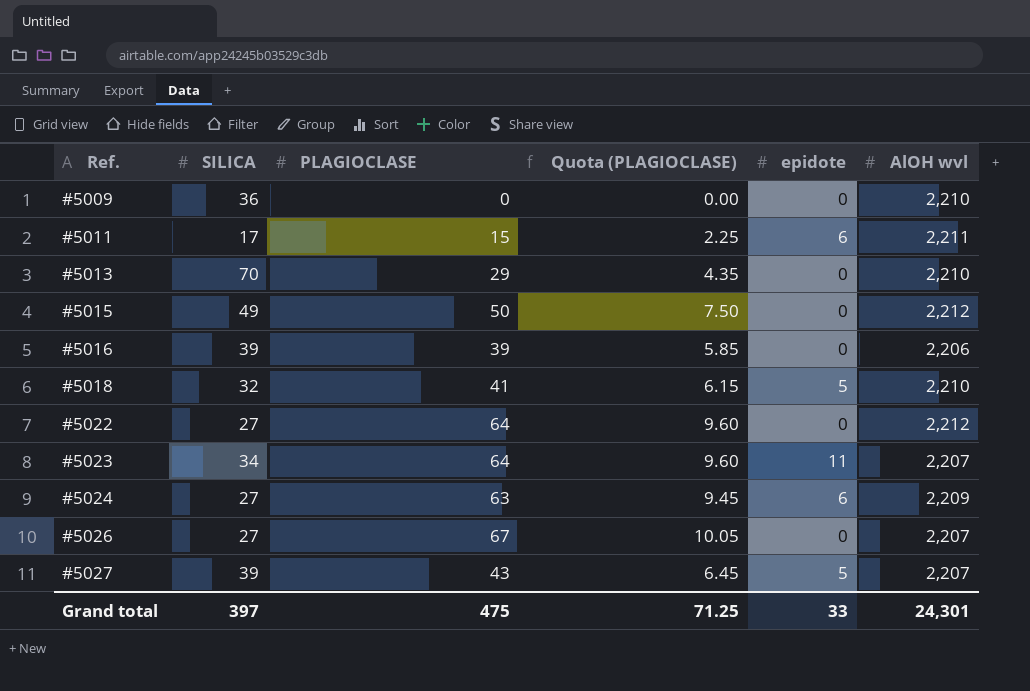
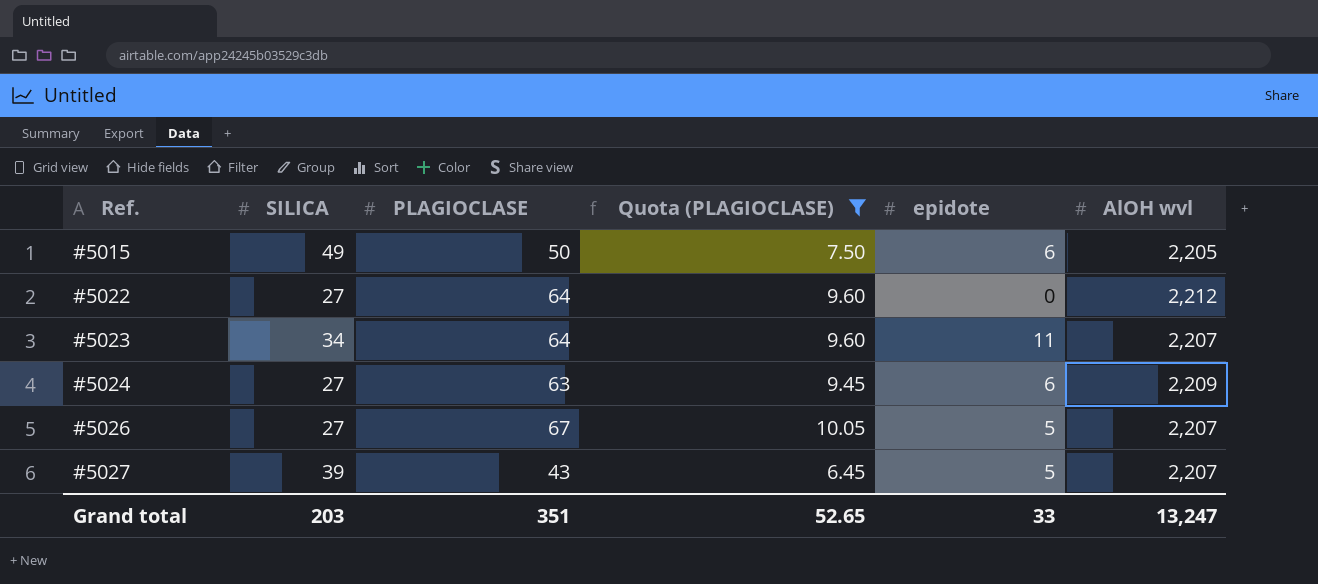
filter: none -> Quota (PLAGIOCLASE) >= 6.45
#5015 | epidote: 0 -> 6
#5015 | AlOH wvl: 2,212 -> 2,205
#5026 | epidote: 0 -> 5
Grand total | SILICA: 397 -> 203
Grand total | PLAGIOCLASE: 475 -> 351
Grand total | Quota (PLAGIOCLASE): 71.25 -> 52.65
Grand total | AlOH wvl: 24,301 -> 13,247

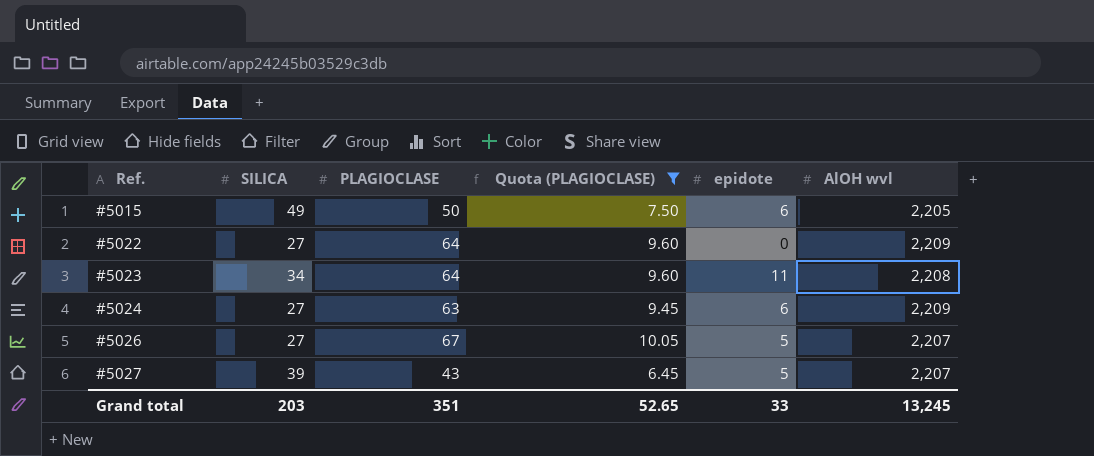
#5022 | AlOH wvl: 2,212 -> 2,209
#5023 | AlOH wvl: 2,207 -> 2,208
Grand total | AlOH wvl: 13,247 -> 13,245

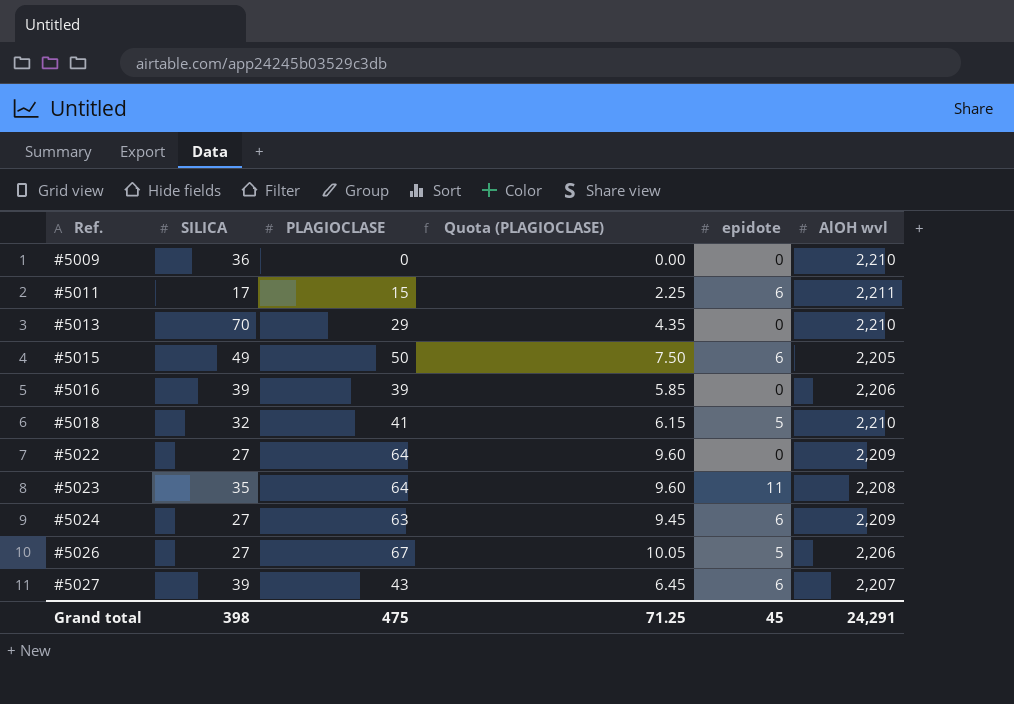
filter: Quota (PLAGIOCLASE) >= 6.45 -> none
#5023 | SILICA: 34 -> 35
#5026 | AlOH wvl: 2,207 -> 2,206
#5027 | epidote: 5 -> 6
Grand total | SILICA: 203 -> 398
Grand total | PLAGIOCLASE: 351 -> 475
Grand total | Quota (PLAGIOCLASE): 52.65 -> 71.25
Grand total | epidote: 33 -> 45
Grand total | AlOH wvl: 13,245 -> 24,291

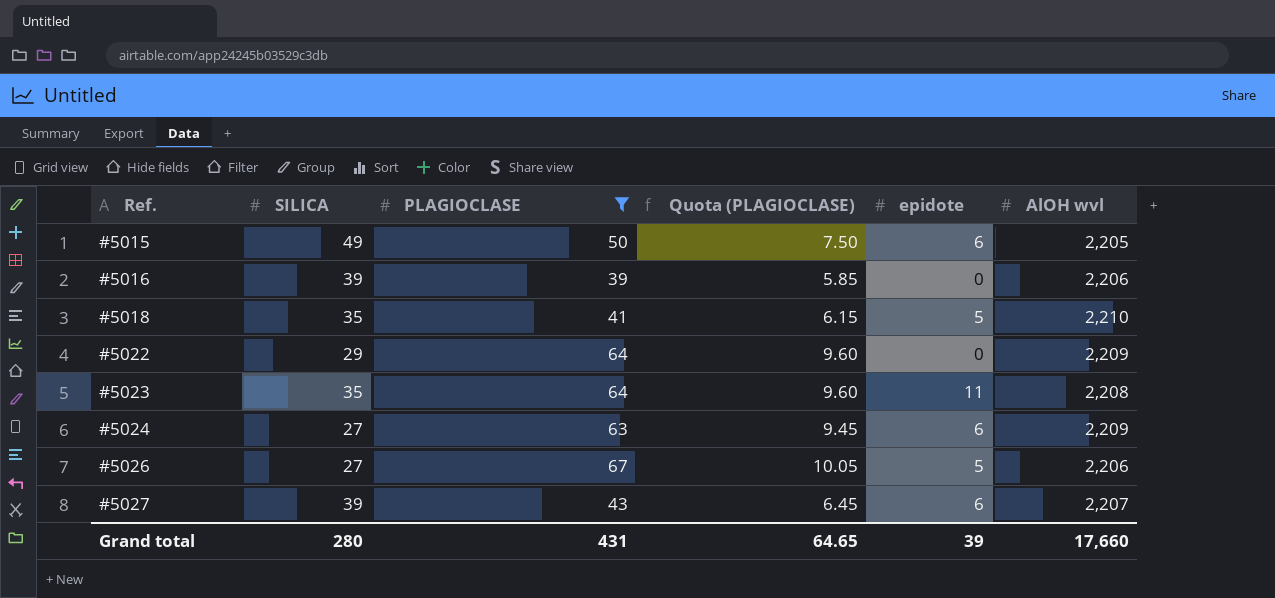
filter: none -> PLAGIOCLASE >= 39
#5018 | SILICA: 32 -> 35
#5022 | SILICA: 27 -> 29
Grand total | SILICA: 398 -> 280
Grand total | PLAGIOCLASE: 475 -> 431
Grand total | Quota (PLAGIOCLASE): 71.25 -> 64.65
Grand total | epidote: 45 -> 39
Grand total | AlOH wvl: 24,291 -> 17,660

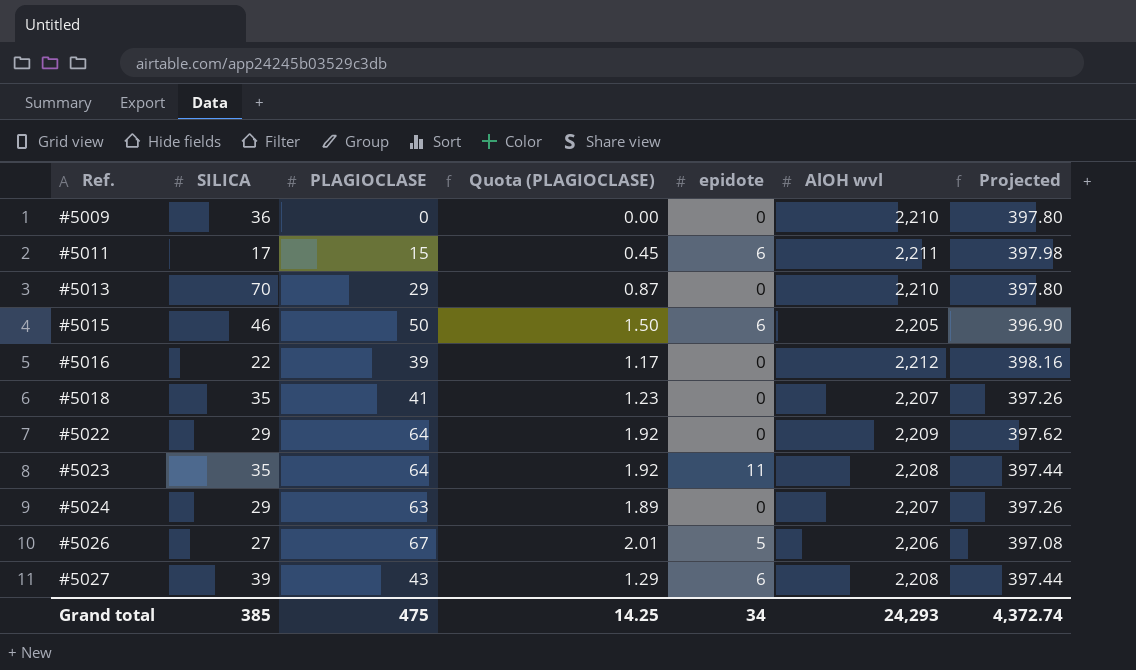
filter: PLAGIOCLASE >= 39 -> none
column Quota (PLAGIOCLASE) | formula: [PLAGIOCLASE] * 0.15 -> [PLAGIOCLASE] * 0.03
column Projected | formula: none -> [AlOH wvl] * 0.18
#5015 | SILICA: 49 -> 46
#5016 | SILICA: 39 -> 22
#5016 | AlOH wvl: 2,206 -> 2,212
#5018 | epidote: 5 -> 0
#5018 | AlOH wvl: 2,210 -> 2,207
#5024 | SILICA: 27 -> 29
#5024 | epidote: 6 -> 0
#5024 | AlOH wvl: 2,209 -> 2,207
#5027 | AlOH wvl: 2,207 -> 2,208
Grand total | SILICA: 280 -> 385
Grand total | PLAGIOCLASE: 431 -> 475
Grand total | Quota (PLAGIOCLASE): 64.65 -> 14.25
Grand total | epidote: 39 -> 34
Grand total | AlOH wvl: 17,660 -> 24,293

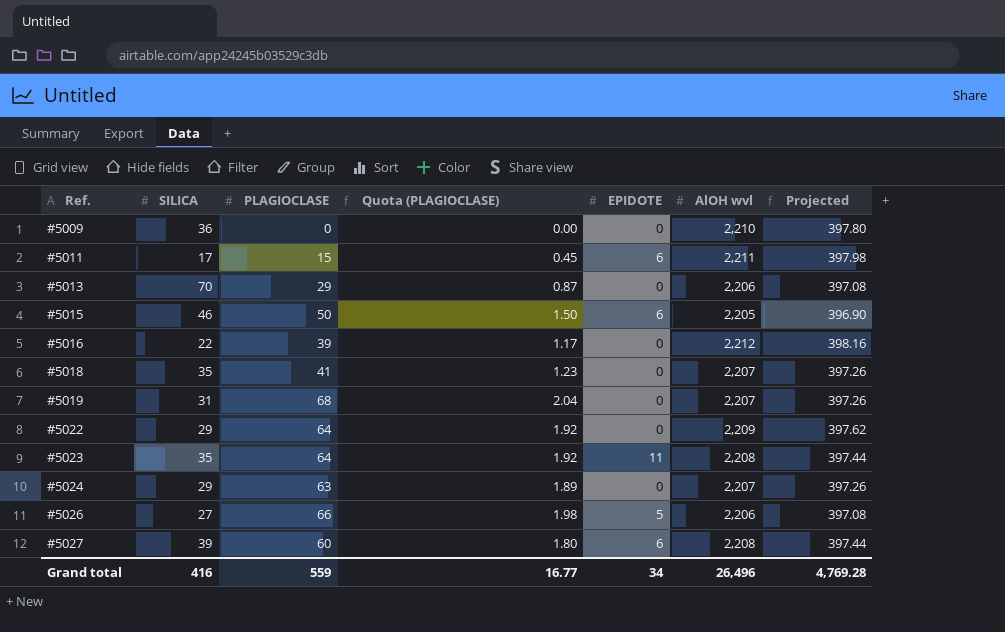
column name: epidote -> EPIDOTE
#5013 | AlOH wvl: 2,210 -> 2,206
#5013 | Projected: 397.80 -> 397.08
row #5019: none -> 31 | 68 | 2.04 | 0 | 2,207 | 397.26
#5026 | PLAGIOCLASE: 67 -> 66
#5026 | Quota (PLAGIOCLASE): 2.01 -> 1.98
#5027 | PLAGIOCLASE: 43 -> 60
#5027 | Quota (PLAGIOCLASE): 1.29 -> 1.80
Grand total | SILICA: 385 -> 416
Grand total | PLAGIOCLASE: 475 -> 559
Grand total | Quota (PLAGIOCLASE): 14.25 -> 16.77
Grand total | AlOH wvl: 24,293 -> 26,496
Grand total | Projected: 4,372.74 -> 4,769.28

